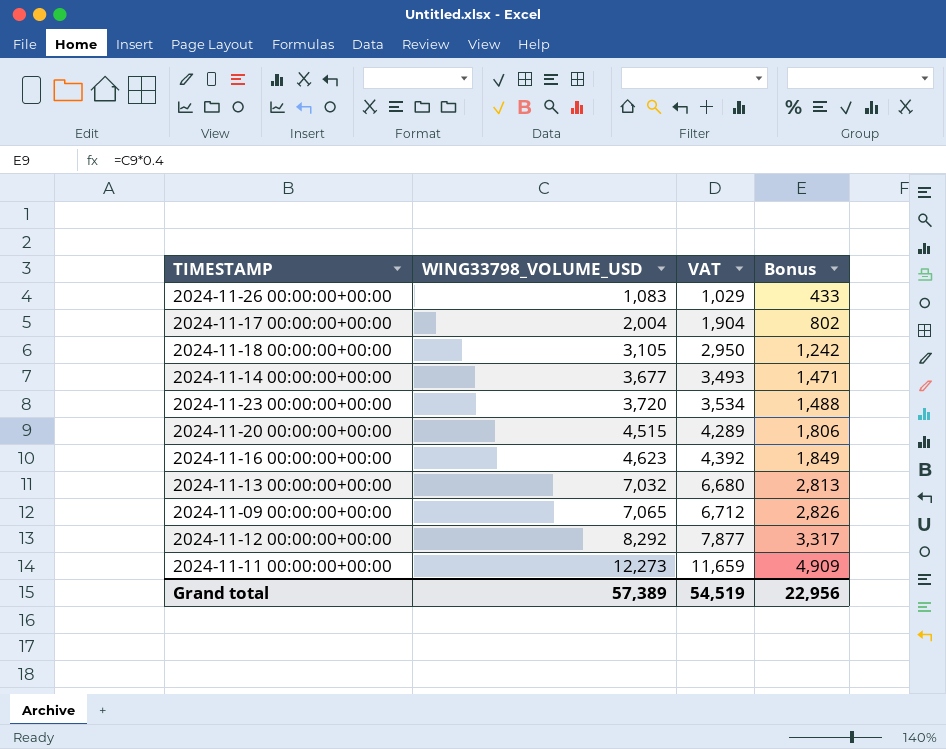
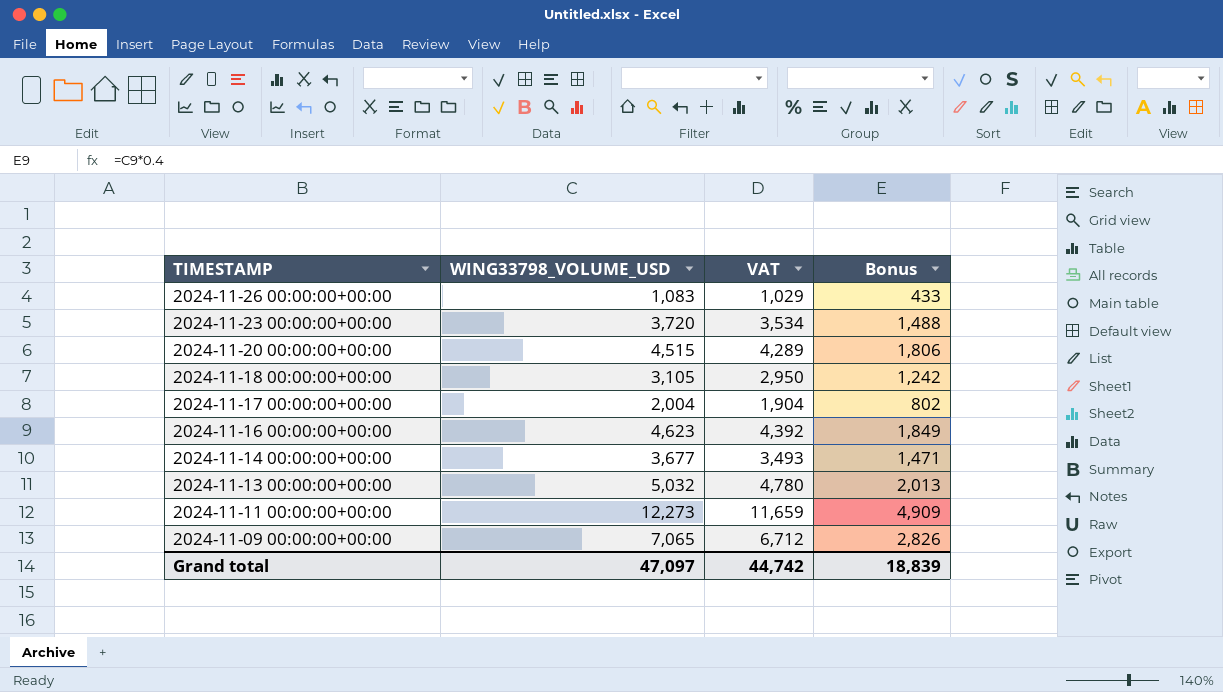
row order: WING33798_VOLUME_USD ascending -> TIMESTAMP descending
row 2024-11-12 00:00:00+00:00: 8,292 | 7,877 | 3,317 -> none
2024-11-13 00:00:00+00:00 | WING33798_VOLUME_USD: 7,032 -> 5,032
2024-11-13 00:00:00+00:00 | VAT: 6,680 -> 4,780
2024-11-13 00:00:00+00:00 | Bonus: 2,813 -> 2,013
Grand total | WING33798_VOLUME_USD: 57,389 -> 47,097
Grand total | VAT: 54,519 -> 44,742
Grand total | Bonus: 22,956 -> 18,839

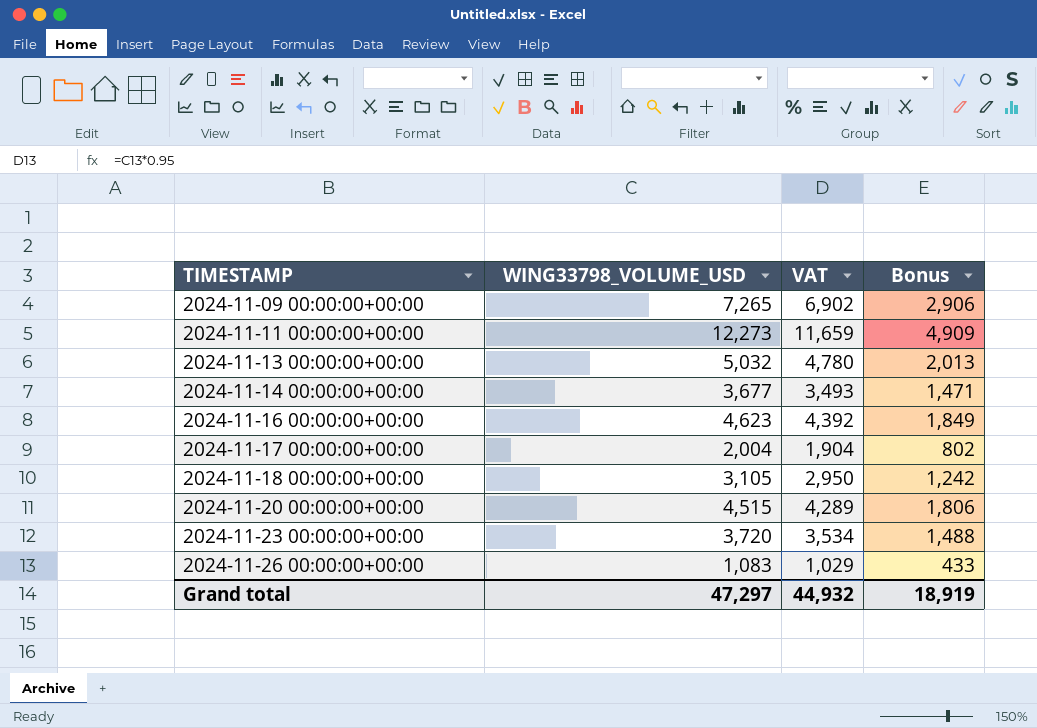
row order: TIMESTAMP descending -> TIMESTAMP ascending
2024-11-09 00:00:00+00:00 | WING33798_VOLUME_USD: 7,065 -> 7,265
2024-11-09 00:00:00+00:00 | VAT: 6,712 -> 6,902
2024-11-09 00:00:00+00:00 | Bonus: 2,826 -> 2,906
Grand total | WING33798_VOLUME_USD: 47,097 -> 47,297
Grand total | VAT: 44,742 -> 44,932
Grand total | Bonus: 18,839 -> 18,919

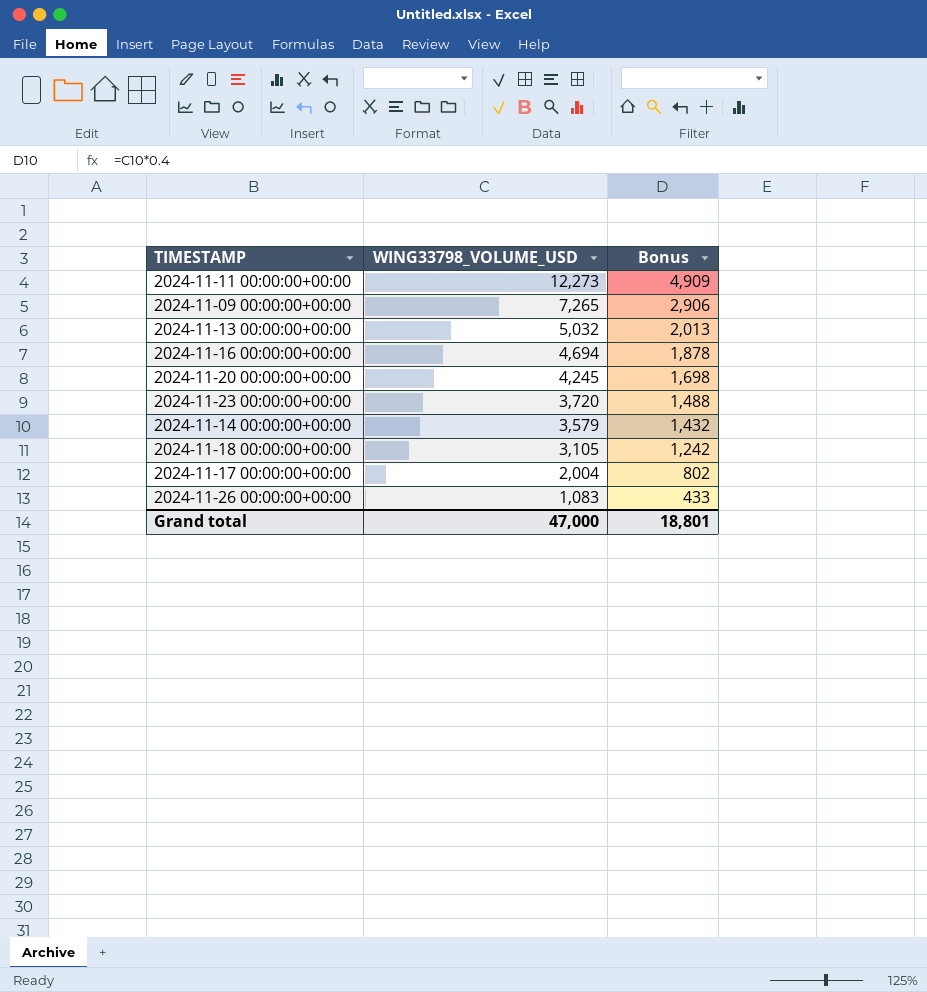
row order: TIMESTAMP ascending -> WING33798_VOLUME_USD descending
column VAT | formula: [WING33798_VOLUME_USD] * 0.95 -> none
2024-11-16 00:00:00+00:00 | WING33798_VOLUME_USD: 4,623 -> 4,694
2024-11-16 00:00:00+00:00 | Bonus: 1,849 -> 1,878
2024-11-20 00:00:00+00:00 | WING33798_VOLUME_USD: 4,515 -> 4,245
2024-11-20 00:00:00+00:00 | Bonus: 1,806 -> 1,698
2024-11-14 00:00:00+00:00 | WING33798_VOLUME_USD: 3,677 -> 3,579
2024-11-14 00:00:00+00:00 | Bonus: 1,471 -> 1,432
Grand total | WING33798_VOLUME_USD: 47,297 -> 47,000
Grand total | Bonus: 18,919 -> 18,801

